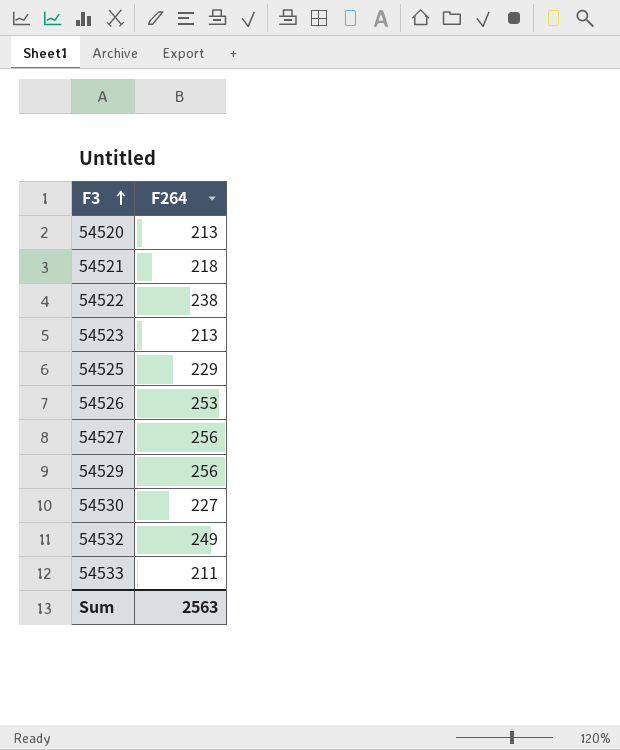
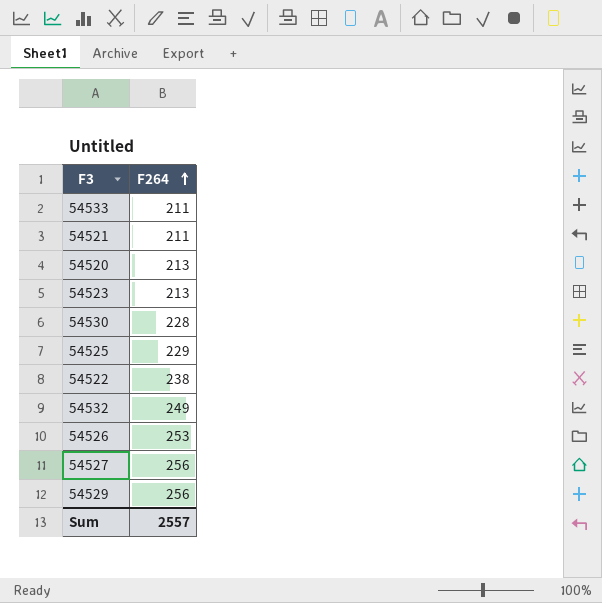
row order: F3 ascending -> F264 ascending
54521 | F264: 218 -> 211
54530 | F264: 227 -> 228
Sum | F264: 2563 -> 2557

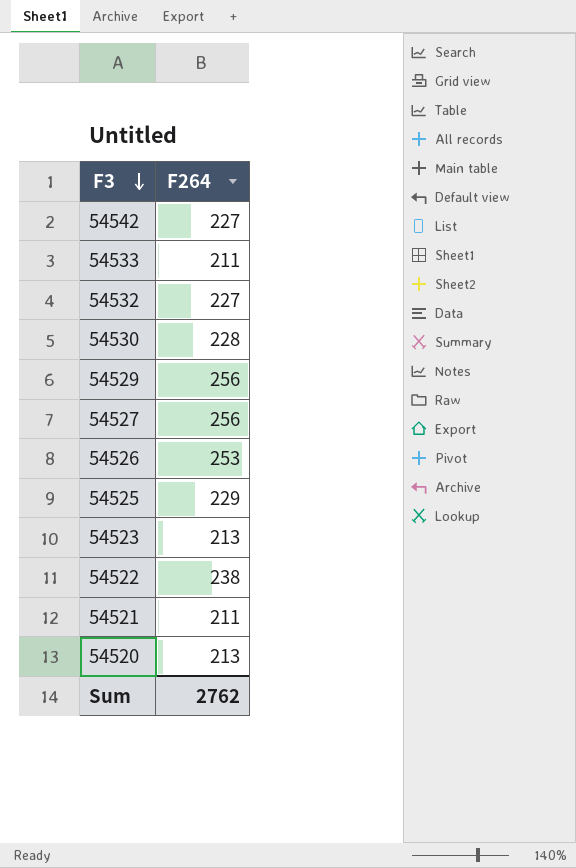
row order: F264 ascending -> F3 descending
row 54542: none -> 227
54532 | F264: 249 -> 227
Sum | F264: 2557 -> 2762

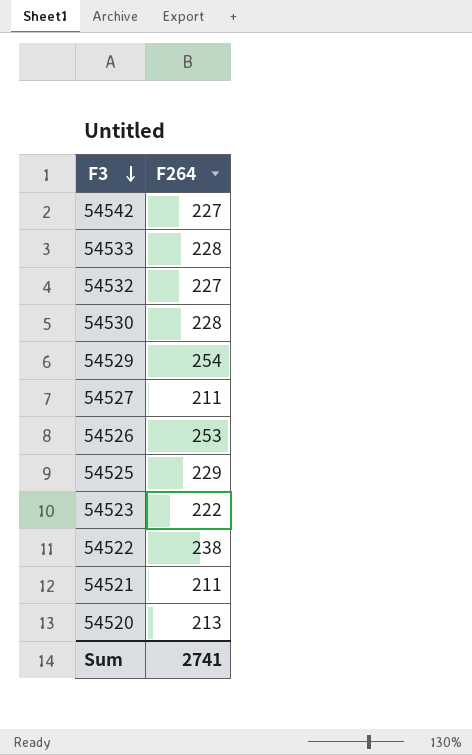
54533 | F264: 211 -> 228
54529 | F264: 256 -> 254
54527 | F264: 256 -> 211
54523 | F264: 213 -> 222
Sum | F264: 2762 -> 2741

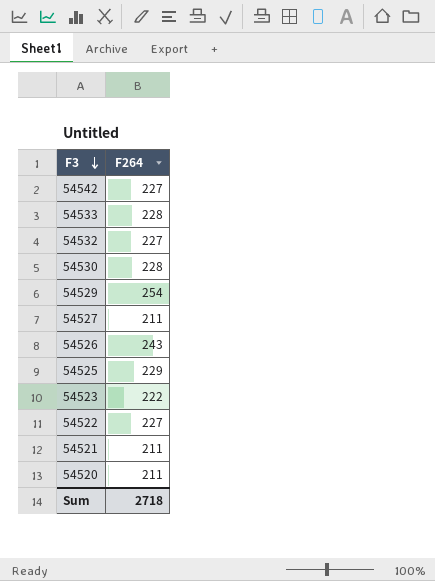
54526 | F264: 253 -> 243
54522 | F264: 238 -> 227
54520 | F264: 213 -> 211
Sum | F264: 2741 -> 2718

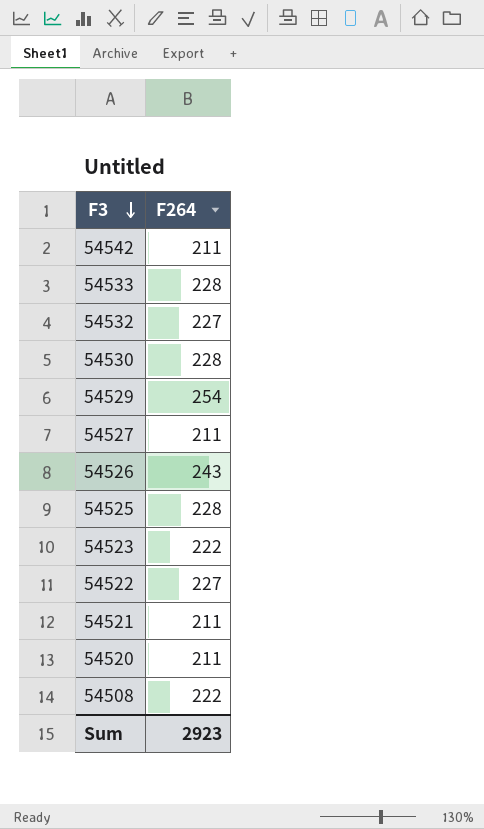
54542 | F264: 227 -> 211
54525 | F264: 229 -> 228
row 54508: none -> 222
Sum | F264: 2718 -> 2923

